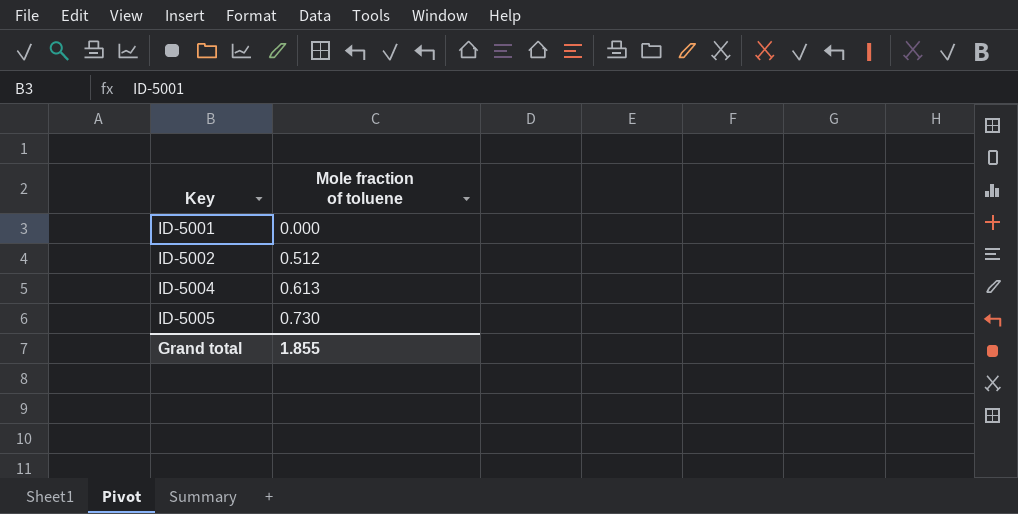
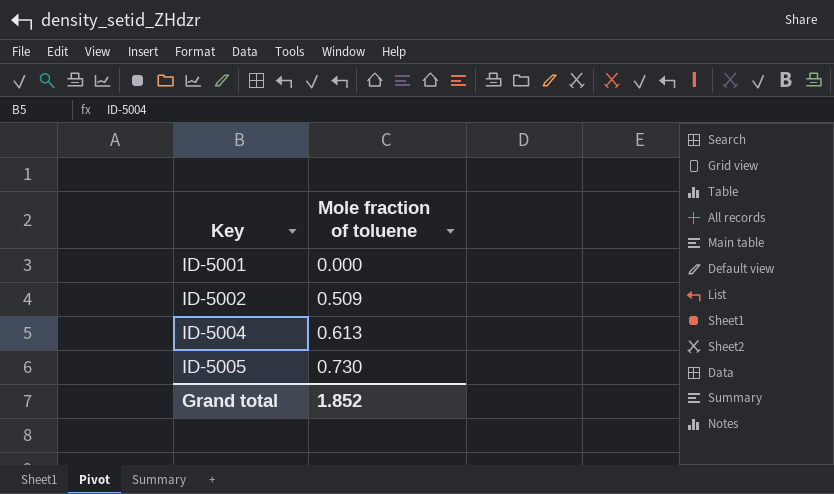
ID-5002 | Mole fraction of toluene: 0.512 -> 0.509
Grand total | Mole fraction of toluene: 1.855 -> 1.852

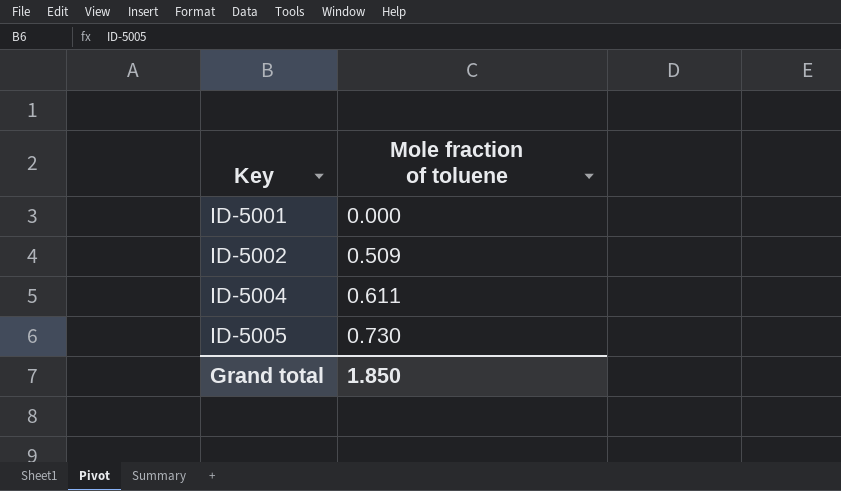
ID-5004 | Mole fraction of toluene: 0.613 -> 0.611
Grand total | Mole fraction of toluene: 1.852 -> 1.850

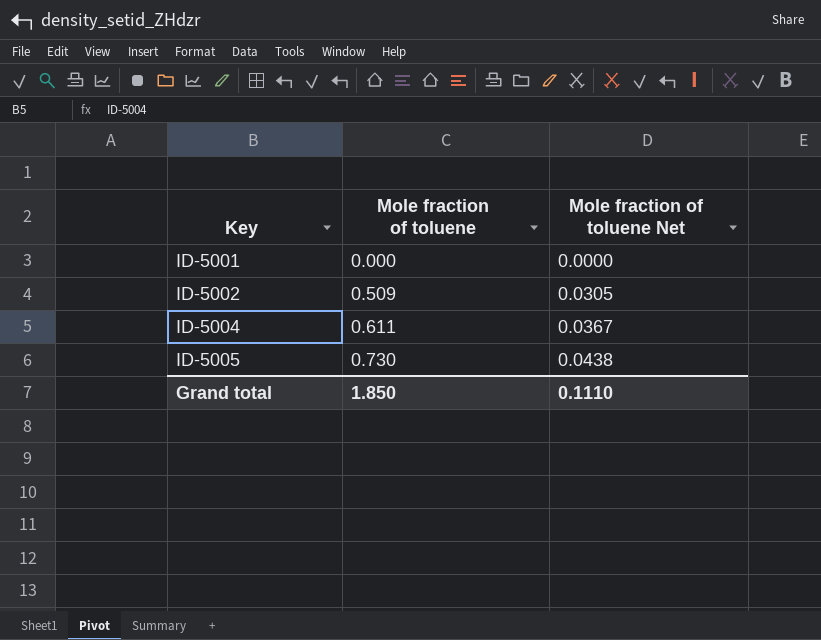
column Mole fraction of toluene Net | formula: none -> [Mole fraction of toluene] * 0.06

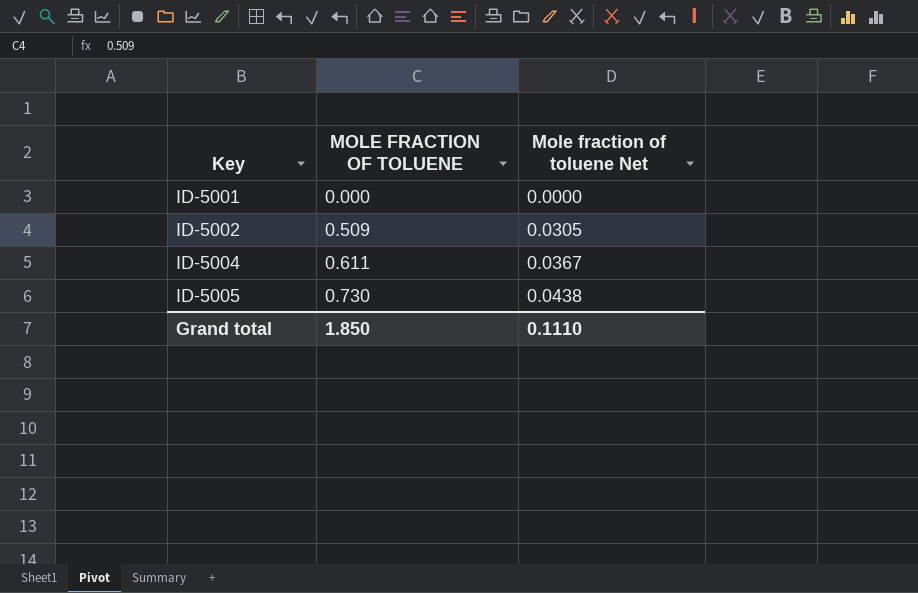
column name: Mole fraction of toluene -> MOLE FRACTION OF TOLUENE

